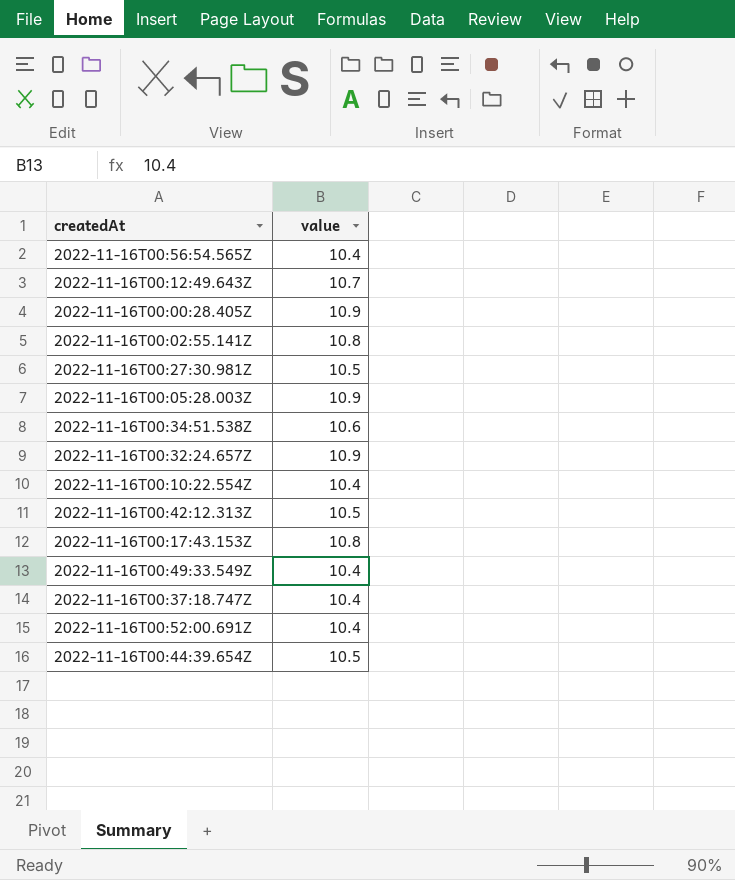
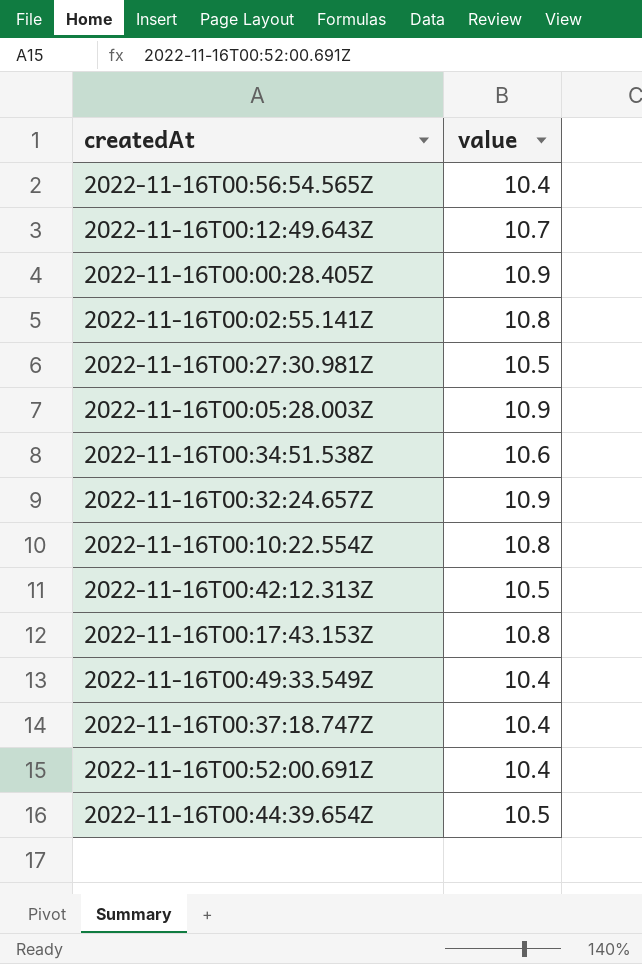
2022-11-16T00:10:22.554Z | value: 10.4 -> 10.8

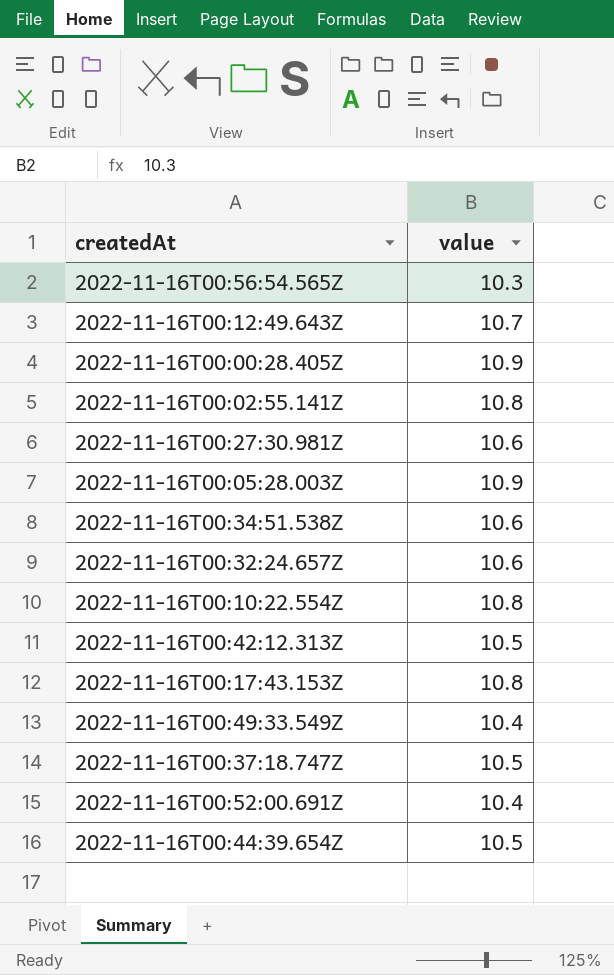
2022-11-16T00:56:54.565Z | value: 10.4 -> 10.3
2022-11-16T00:27:30.981Z | value: 10.5 -> 10.6
2022-11-16T00:32:24.657Z | value: 10.9 -> 10.6
2022-11-16T00:37:18.747Z | value: 10.4 -> 10.5

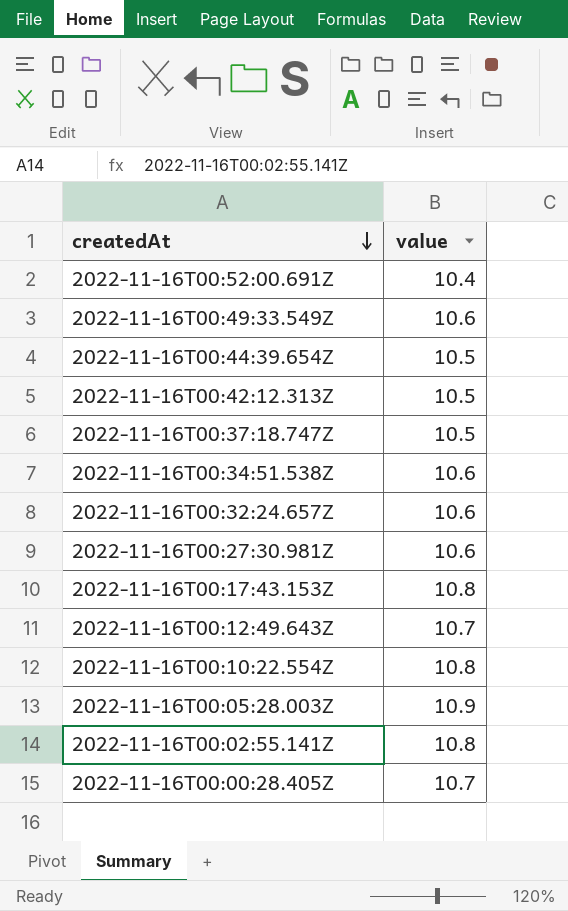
row order: none -> createdAt descending
row 2022-11-16T00:56:54.565Z: 10.3 -> none
2022-11-16T00:49:33.549Z | value: 10.4 -> 10.6
2022-11-16T00:00:28.405Z | value: 10.9 -> 10.7

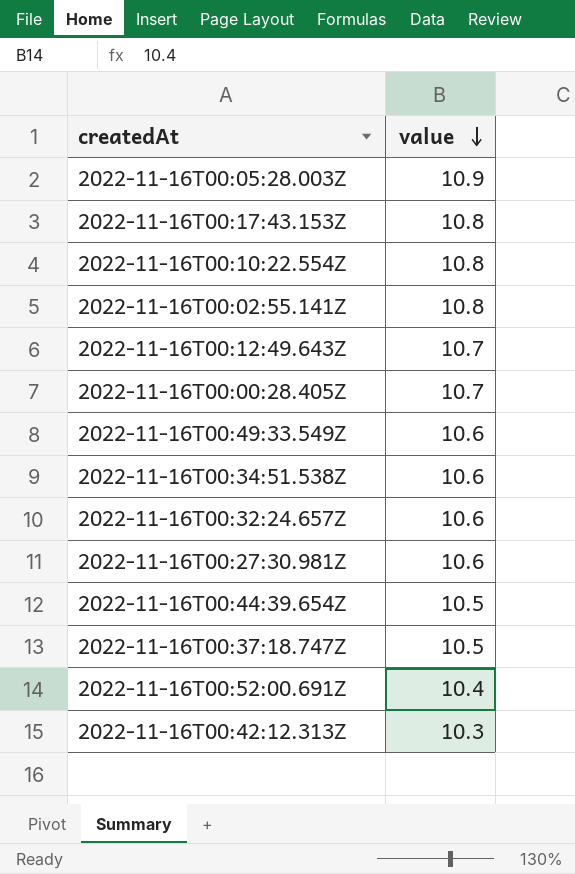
row order: createdAt descending -> value descending
2022-11-16T00:42:12.313Z | value: 10.5 -> 10.3

